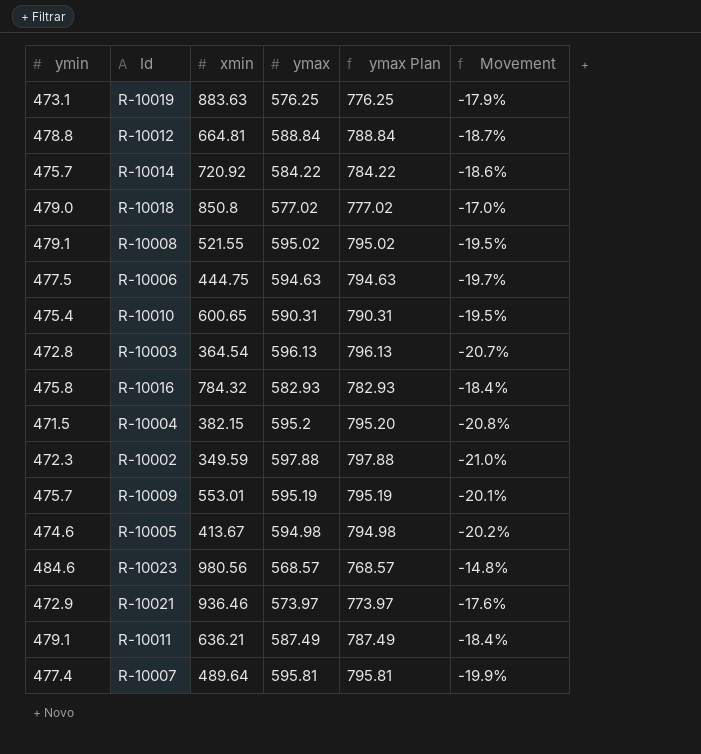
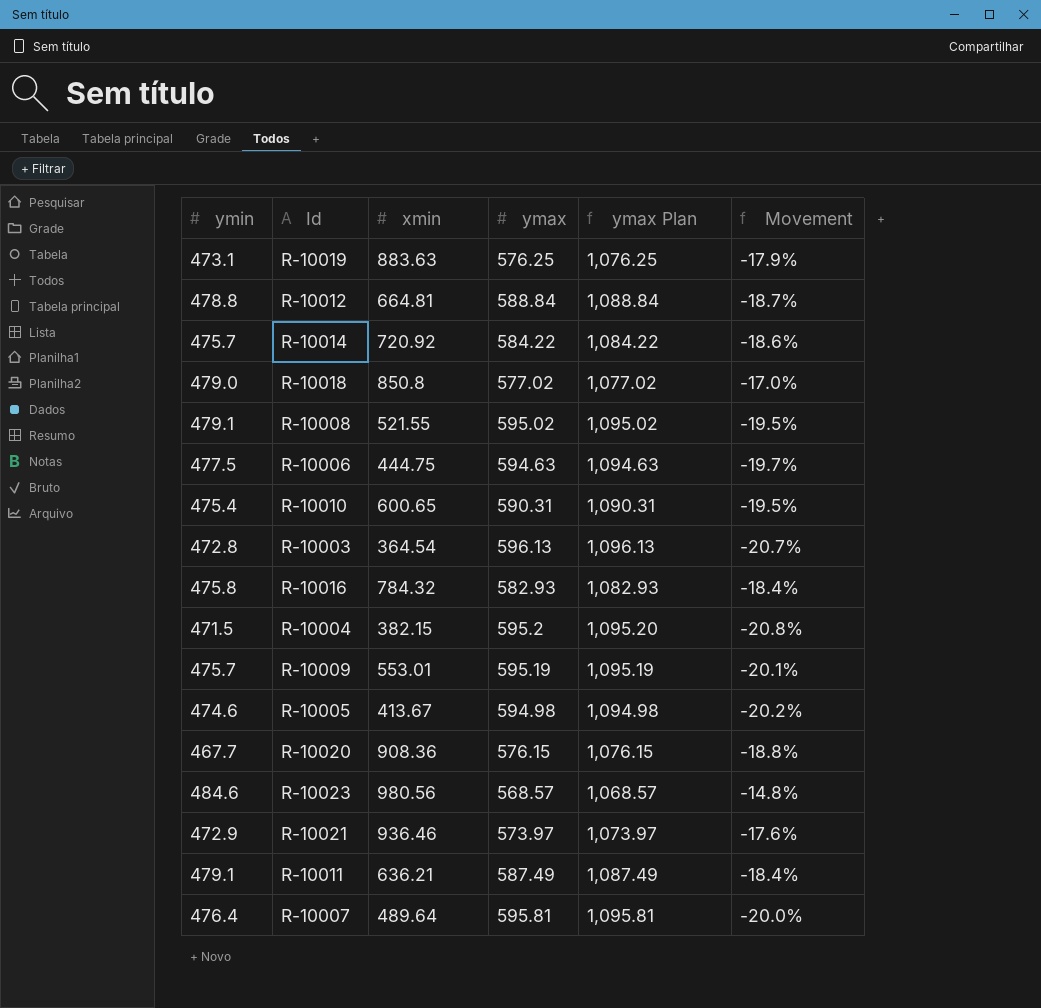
column ymax Plan | formula: [ymax] + 200 -> [ymax] + 500
row R-10002: 472.3 | 349.59 | 597.88 | 797.88 | -21.0% -> none
row R-10020: none -> 467.7 | 908.36 | 576.15 | 1,076.15 | -18.8%
R-10007 | ymin: 477.4 -> 476.4
R-10007 | Movement: -19.9% -> -20.0%

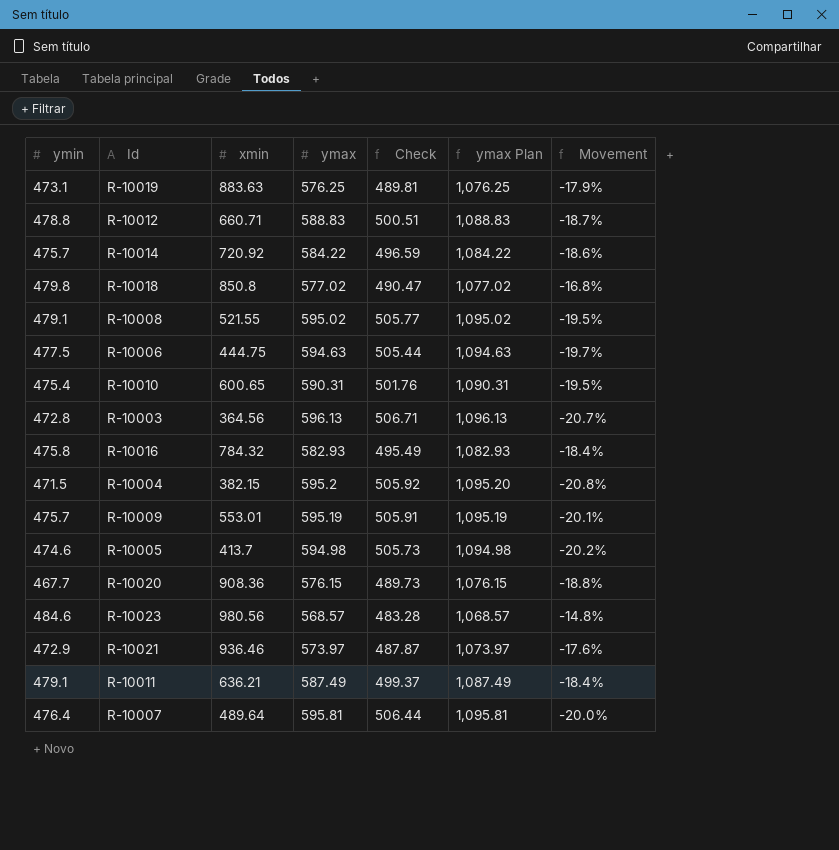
column Check | formula: none -> [ymax] * 0.85
R-10012 | xmin: 664.81 -> 660.71
R-10012 | ymax: 588.84 -> 588.83
R-10012 | ymax Plan: 1,088.84 -> 1,088.83
R-10018 | ymin: 479.0 -> 479.8
R-10018 | Movement: -17.0% -> -16.8%
R-10003 | xmin: 364.54 -> 364.56
R-10005 | xmin: 413.67 -> 413.7

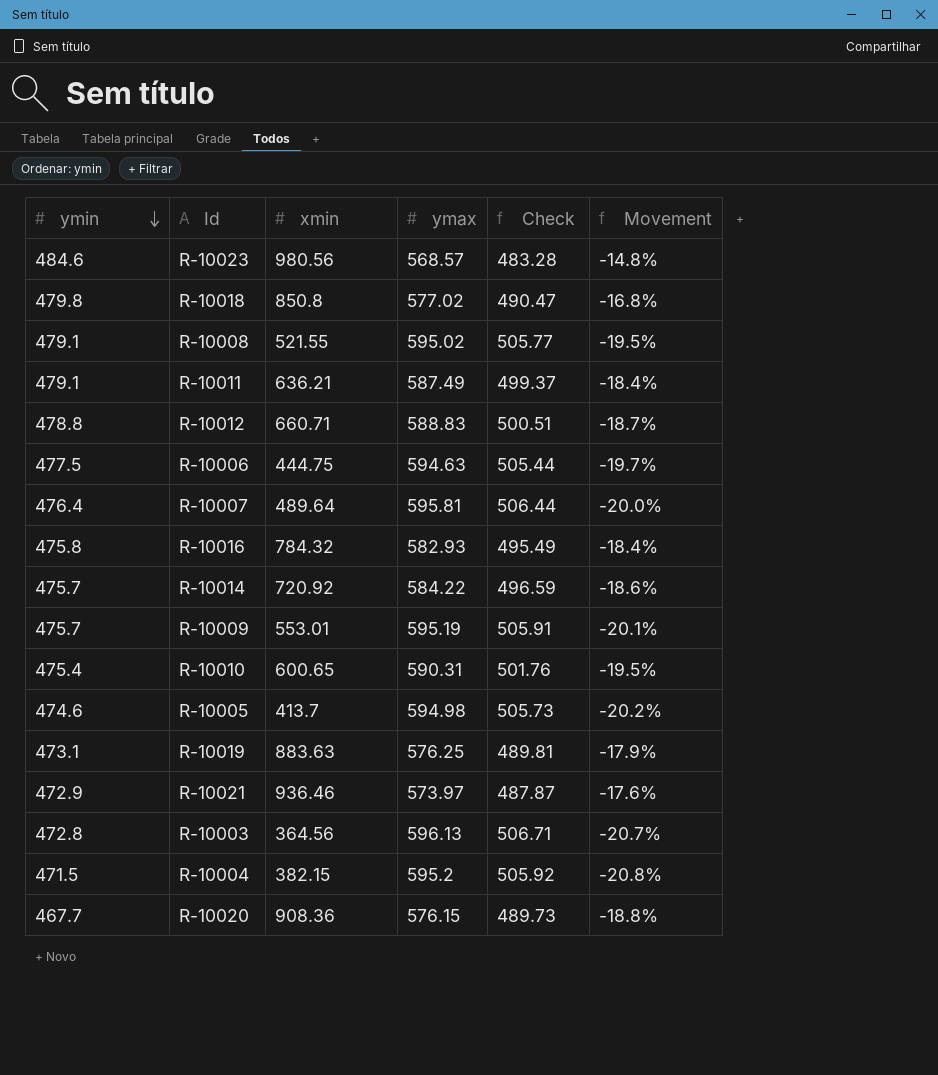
row order: none -> ymin descending
column ymax Plan | formula: [ymax] + 500 -> none

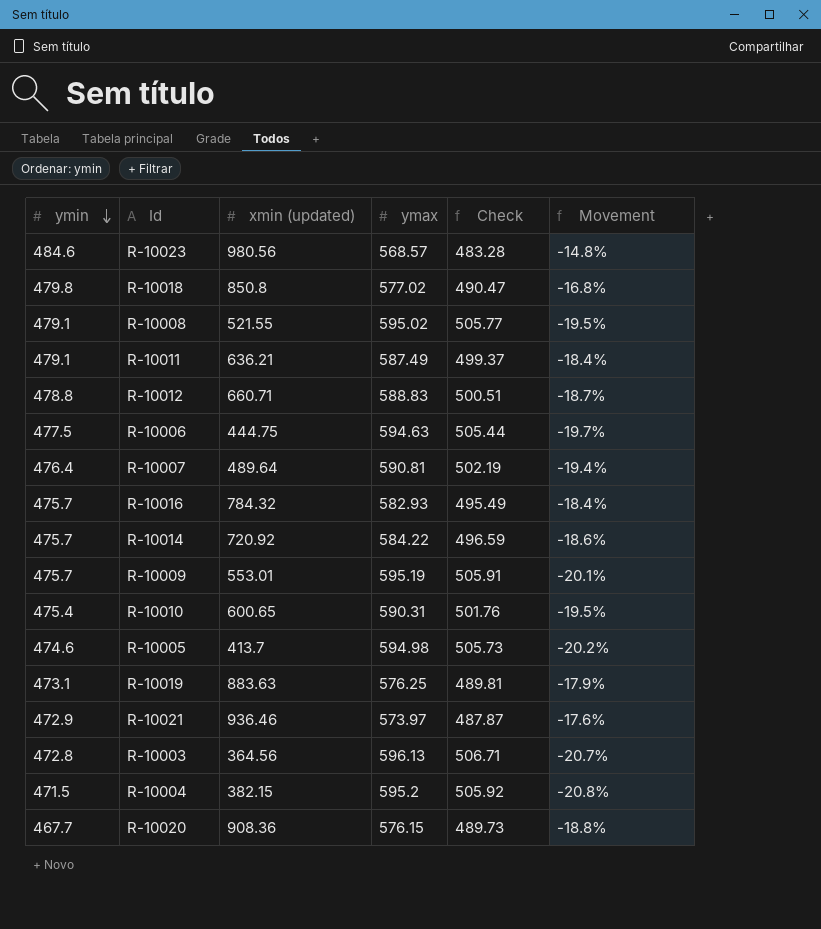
column name: xmin -> xmin (updated)
R-10007 | ymax: 595.81 -> 590.81
R-10007 | Check: 506.44 -> 502.19
R-10007 | Movement: -20.0% -> -19.4%
R-10016 | ymin: 475.8 -> 475.7

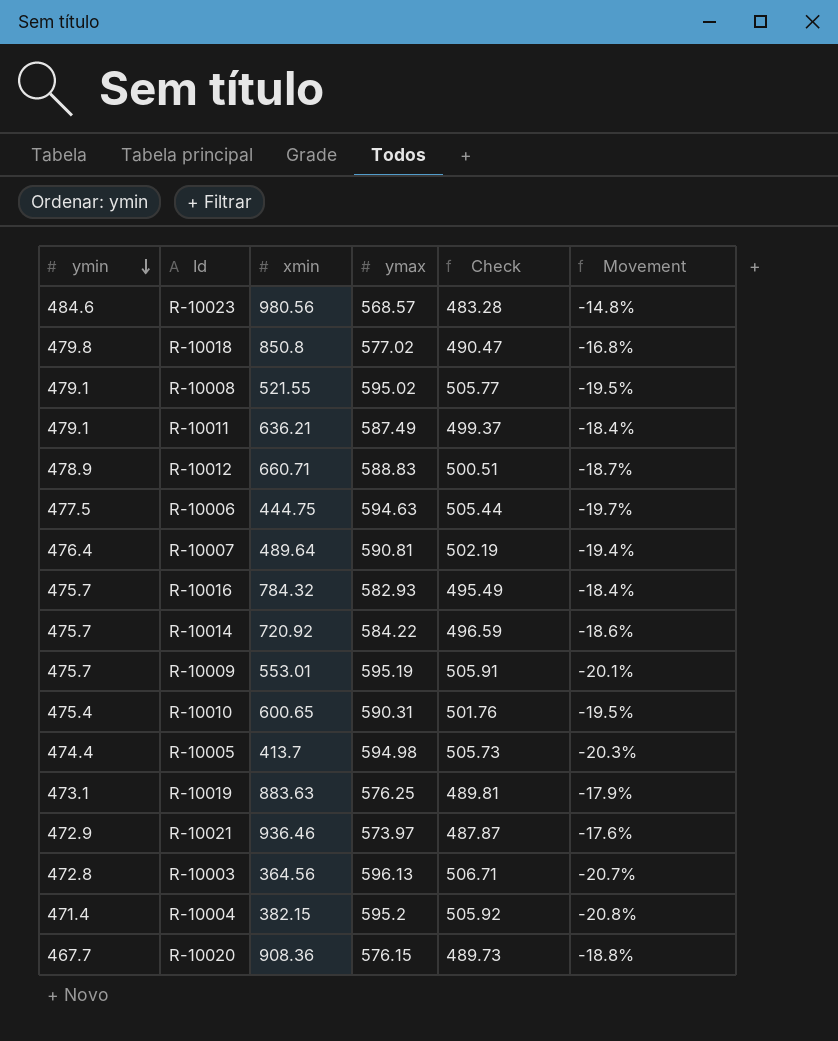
column name: xmin (updated) -> xmin
R-10012 | ymin: 478.8 -> 478.9
R-10005 | ymin: 474.6 -> 474.4
R-10005 | Movement: -20.2% -> -20.3%
R-10004 | ymin: 471.5 -> 471.4

